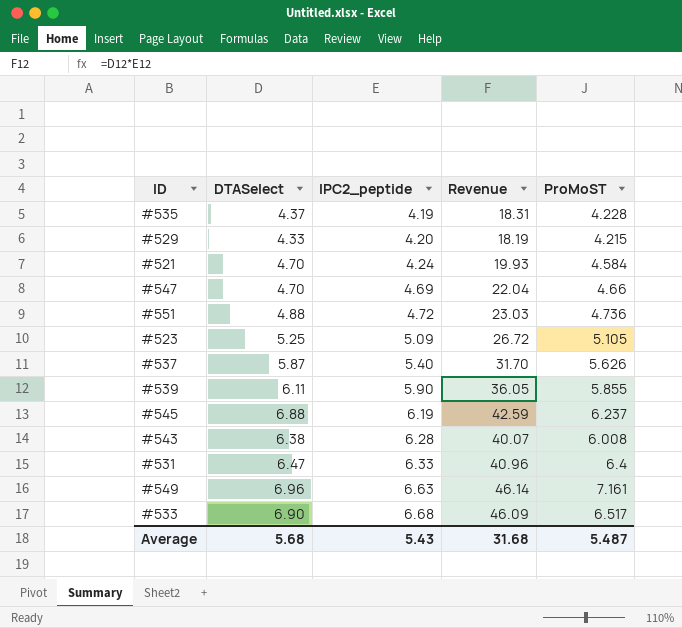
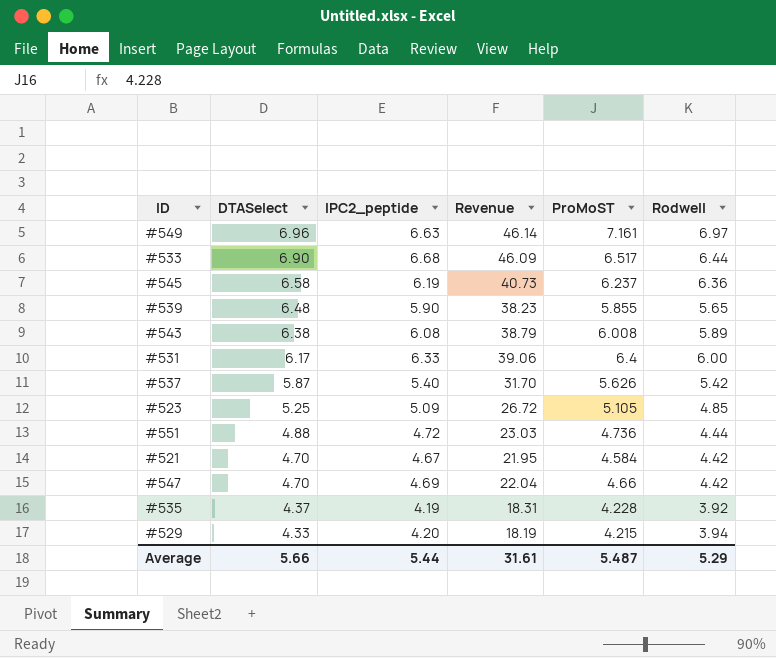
row order: IPC2_peptide ascending -> DTASelect descending
column Rodwell | position: none -> 6
#545 | DTASelect: 6.88 -> 6.58
#545 | Revenue: 42.59 -> 40.73
#539 | DTASelect: 6.11 -> 6.48
#539 | Revenue: 36.05 -> 38.23
#543 | IPC2_peptide: 6.28 -> 6.08
#543 | Revenue: 40.07 -> 38.79
#531 | DTASelect: 6.47 -> 6.17
#531 | Revenue: 40.96 -> 39.06
#521 | IPC2_peptide: 4.24 -> 4.67
#521 | Revenue: 19.93 -> 21.95
Average | DTASelect: 5.68 -> 5.66
Average | IPC2_peptide: 5.43 -> 5.44
Average | Revenue: 31.68 -> 31.61

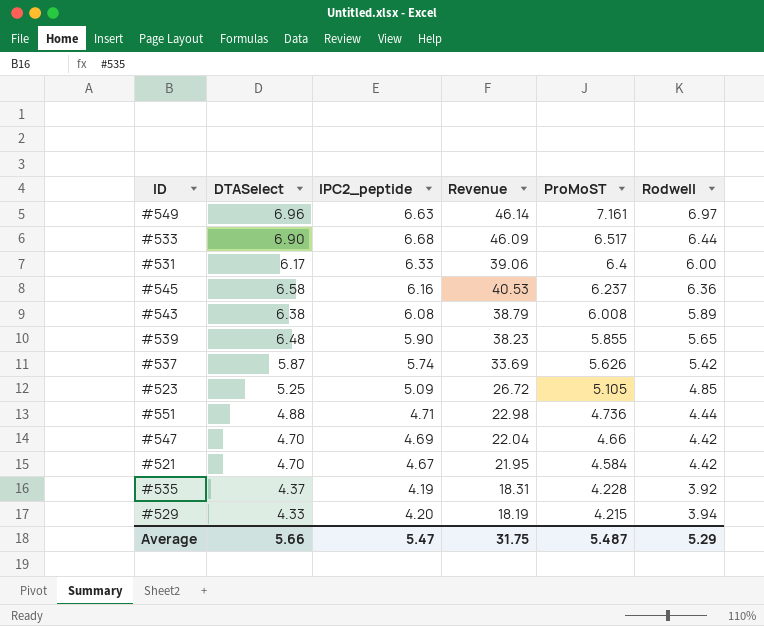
row order: DTASelect descending -> ProMoST descending
#545 | IPC2_peptide: 6.19 -> 6.16
#545 | Revenue: 40.73 -> 40.53
#537 | IPC2_peptide: 5.40 -> 5.74
#537 | Revenue: 31.70 -> 33.69
#551 | IPC2_peptide: 4.72 -> 4.71
#551 | Revenue: 23.03 -> 22.98
Average | IPC2_peptide: 5.44 -> 5.47
Average | Revenue: 31.61 -> 31.75

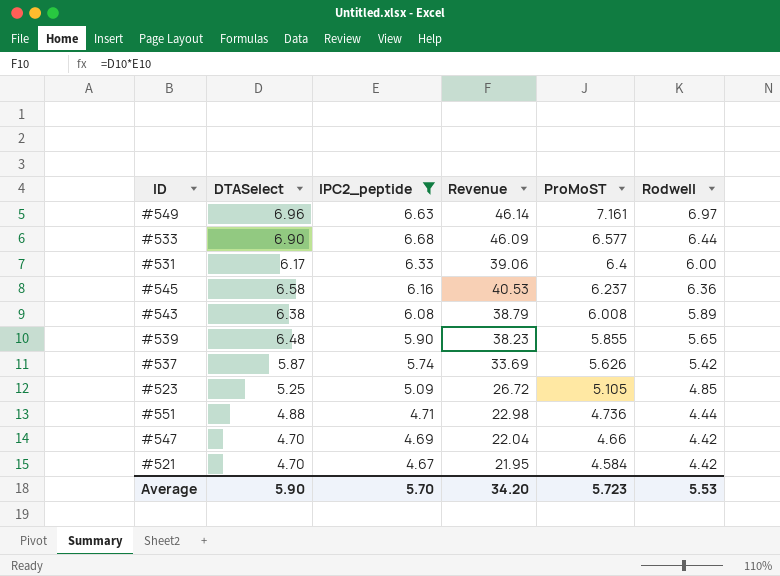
filter: none -> IPC2_peptide >= 4.67
#533 | ProMoST: 6.517 -> 6.577
Average | DTASelect: 5.66 -> 5.90
Average | IPC2_peptide: 5.47 -> 5.70
Average | Revenue: 31.75 -> 34.20
Average | ProMoST: 5.487 -> 5.723
Average | Rodwell: 5.29 -> 5.53

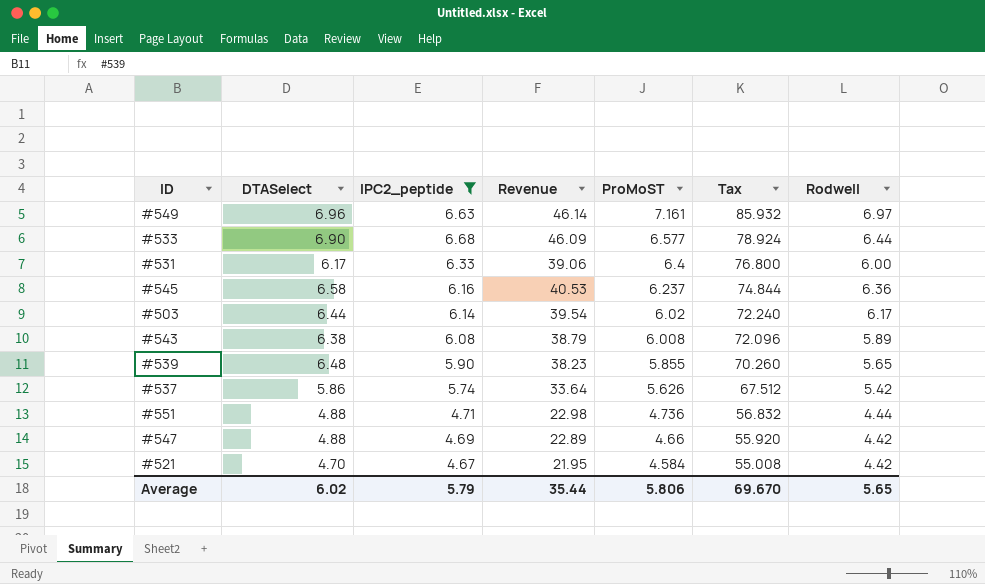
column Tax | formula: none -> [ProMoST] * 12
row #523: 5.25 | 5.09 | 26.72 | 5.105 | 4.85 -> none
row #503: none -> 6.44 | 6.14 | 39.54 | 6.02 | 72.240 | 6.17
#537 | DTASelect: 5.87 -> 5.86
#537 | Revenue: 33.69 -> 33.64
#547 | DTASelect: 4.70 -> 4.88
#547 | Revenue: 22.04 -> 22.89
Average | DTASelect: 5.90 -> 6.02
Average | IPC2_peptide: 5.70 -> 5.79
Average | Revenue: 34.20 -> 35.44
Average | ProMoST: 5.723 -> 5.806
Average | Rodwell: 5.53 -> 5.65

